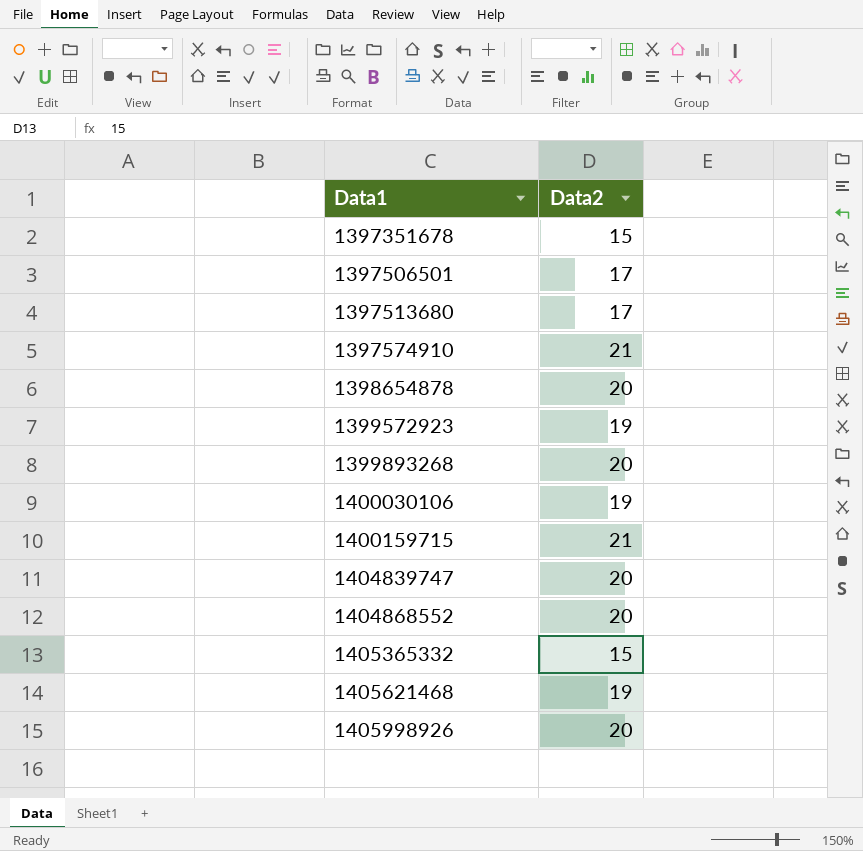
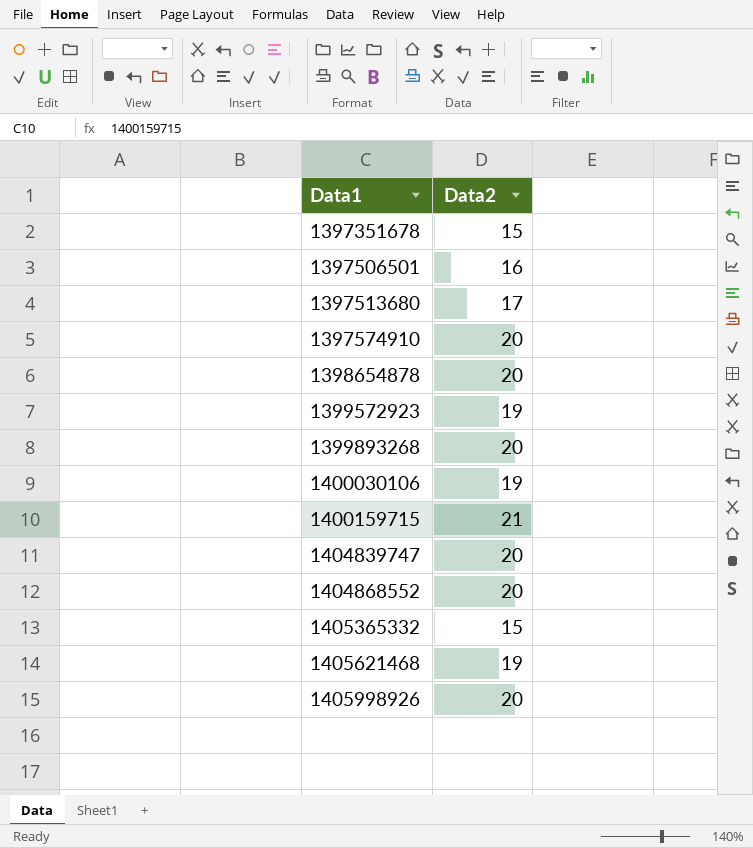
1397506501 | Data2: 17 -> 16
1397574910 | Data2: 21 -> 20

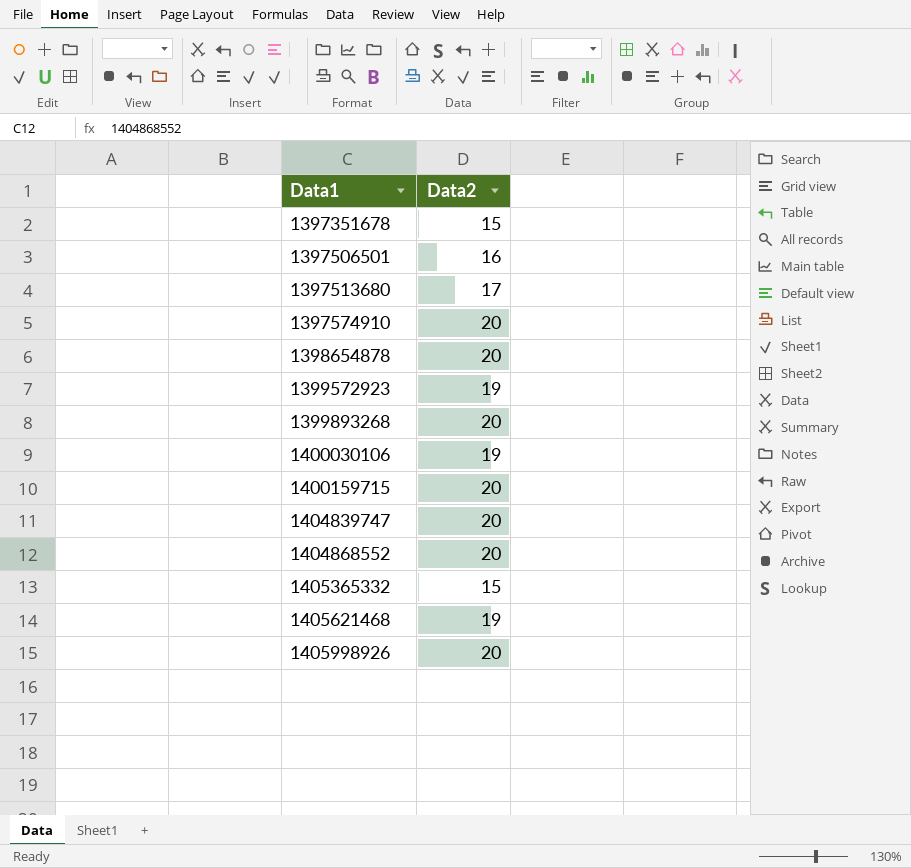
1400159715 | Data2: 21 -> 20

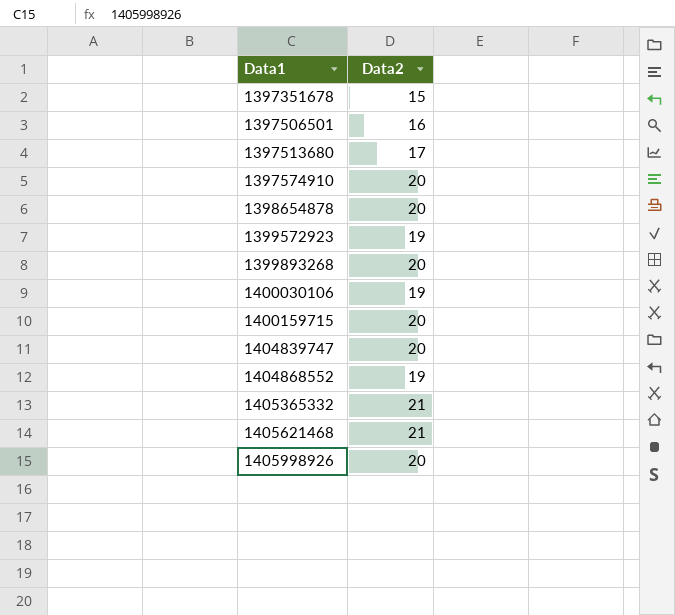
1404868552 | Data2: 20 -> 19
1405365332 | Data2: 15 -> 21
1405621468 | Data2: 19 -> 21

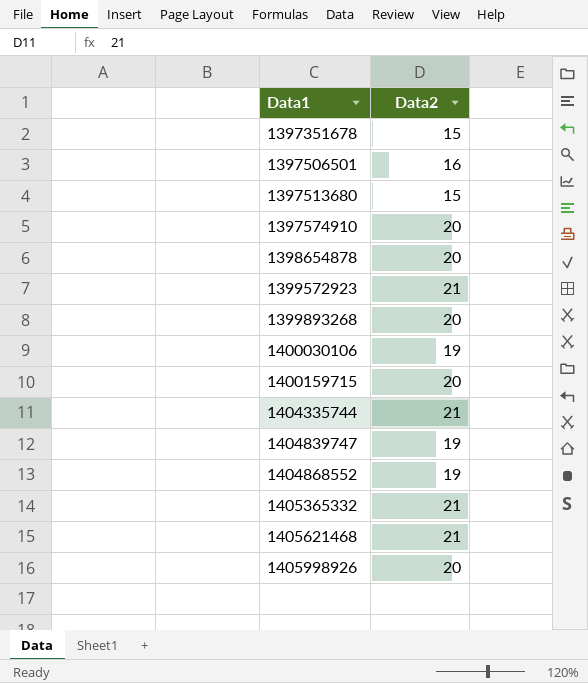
1397513680 | Data2: 17 -> 15
1399572923 | Data2: 19 -> 21
row 1404335744: none -> 21
1404839747 | Data2: 20 -> 19

